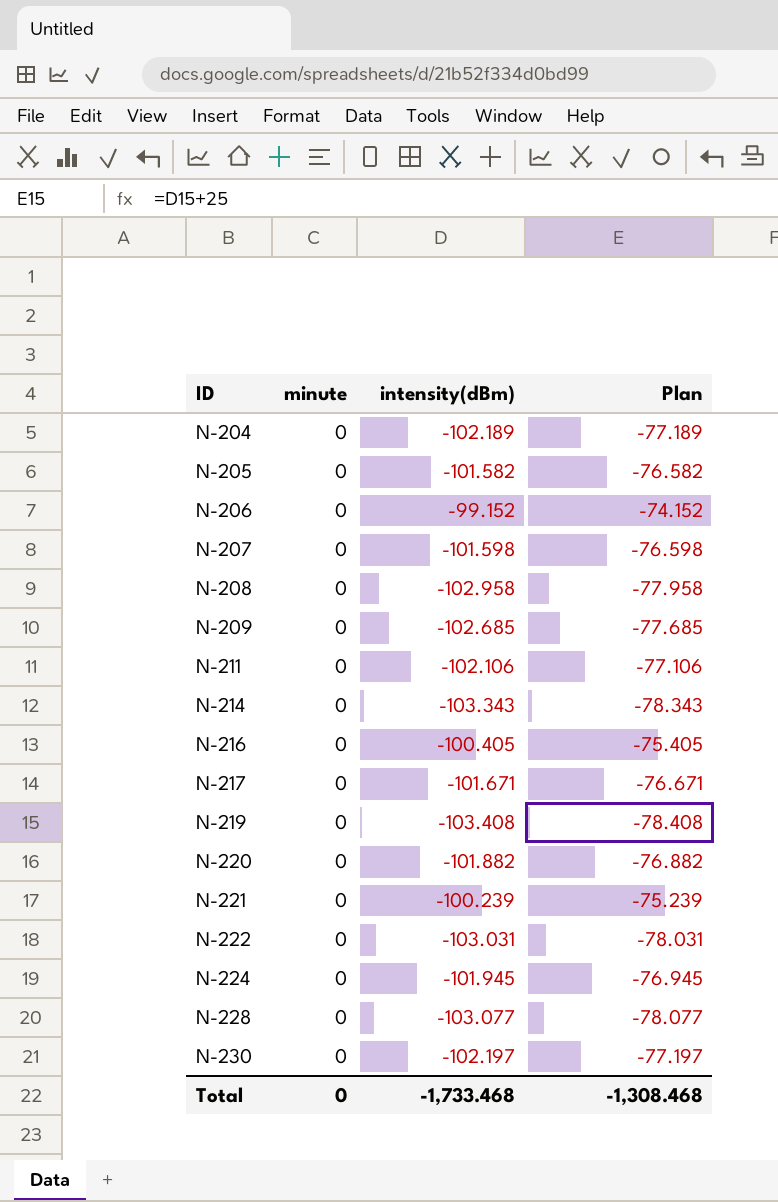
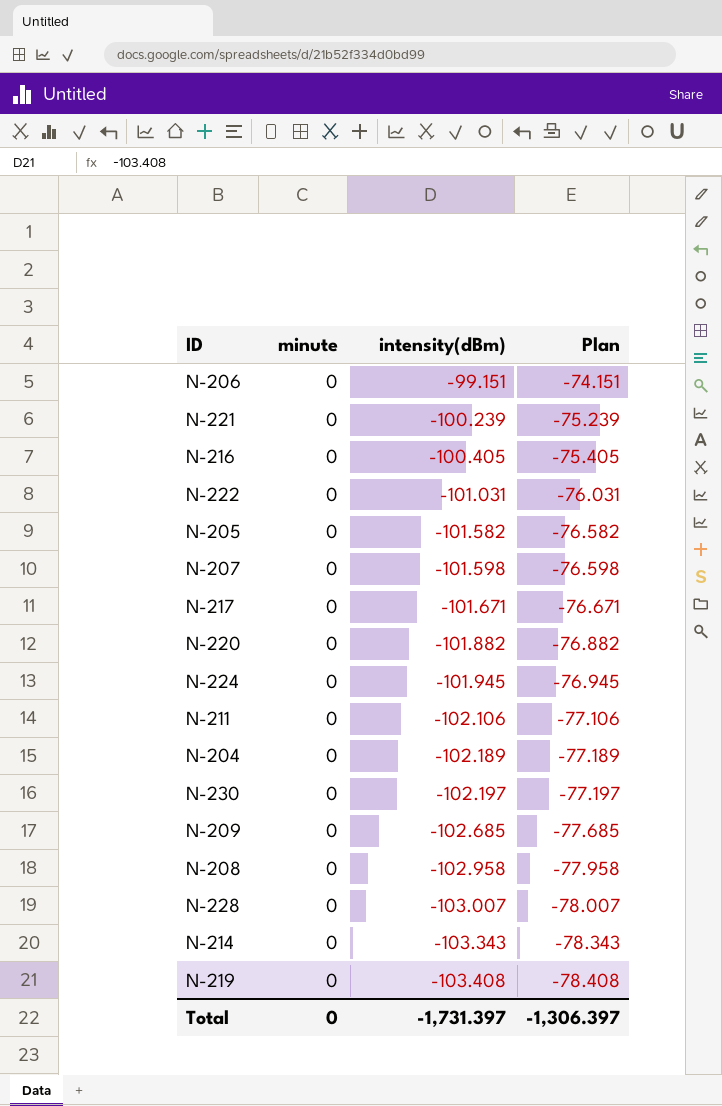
row order: ID ascending -> intensity(dBm) descending
N-206 | intensity(dBm): -99.152 -> -99.151
N-206 | Plan: -74.152 -> -74.151
N-222 | intensity(dBm): -103.031 -> -101.031
N-222 | Plan: -78.031 -> -76.031
N-228 | intensity(dBm): -103.077 -> -103.007
N-228 | Plan: -78.077 -> -78.007
Total | intensity(dBm): -1,733.468 -> -1,731.397
Total | Plan: -1,308.468 -> -1,306.397

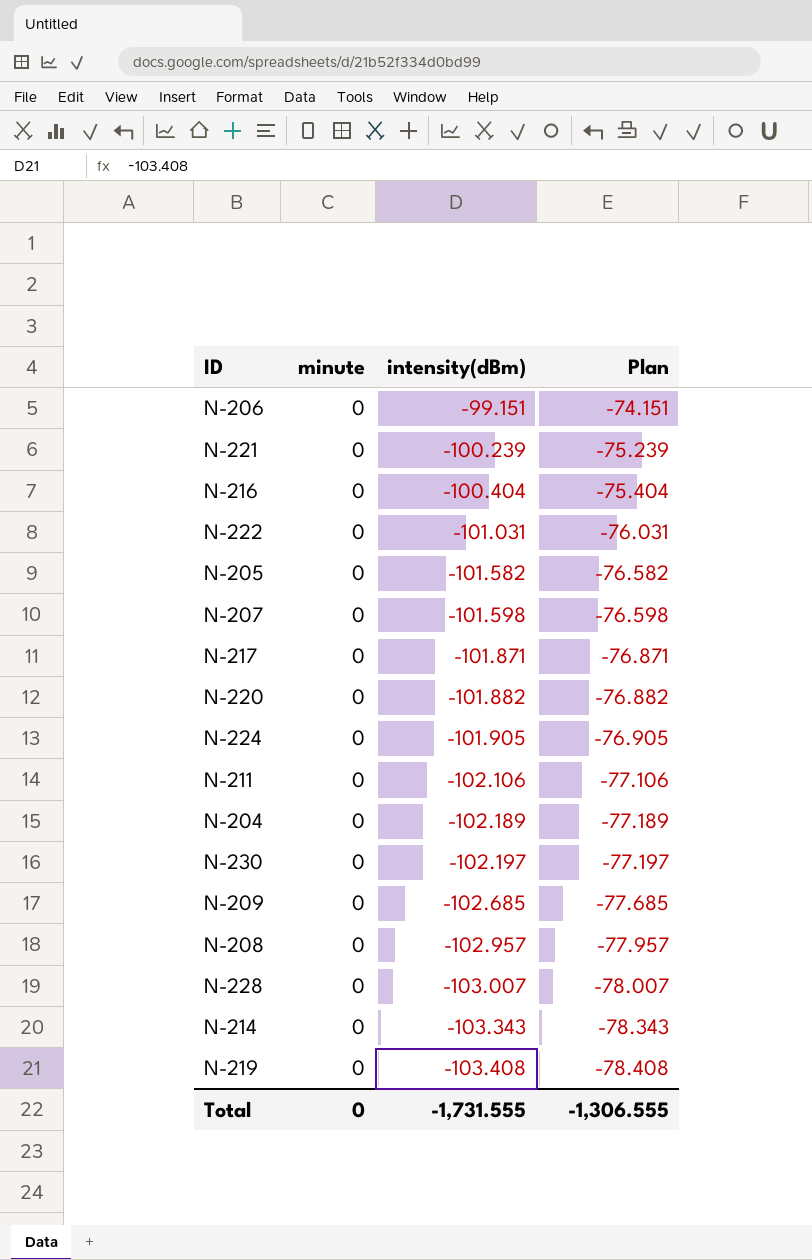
N-216 | intensity(dBm): -100.405 -> -100.404
N-216 | Plan: -75.405 -> -75.404
N-217 | intensity(dBm): -101.671 -> -101.871
N-217 | Plan: -76.671 -> -76.871
N-224 | intensity(dBm): -101.945 -> -101.905
N-224 | Plan: -76.945 -> -76.905
N-208 | intensity(dBm): -102.958 -> -102.957
N-208 | Plan: -77.958 -> -77.957
Total | intensity(dBm): -1,731.397 -> -1,731.555
Total | Plan: -1,306.397 -> -1,306.555

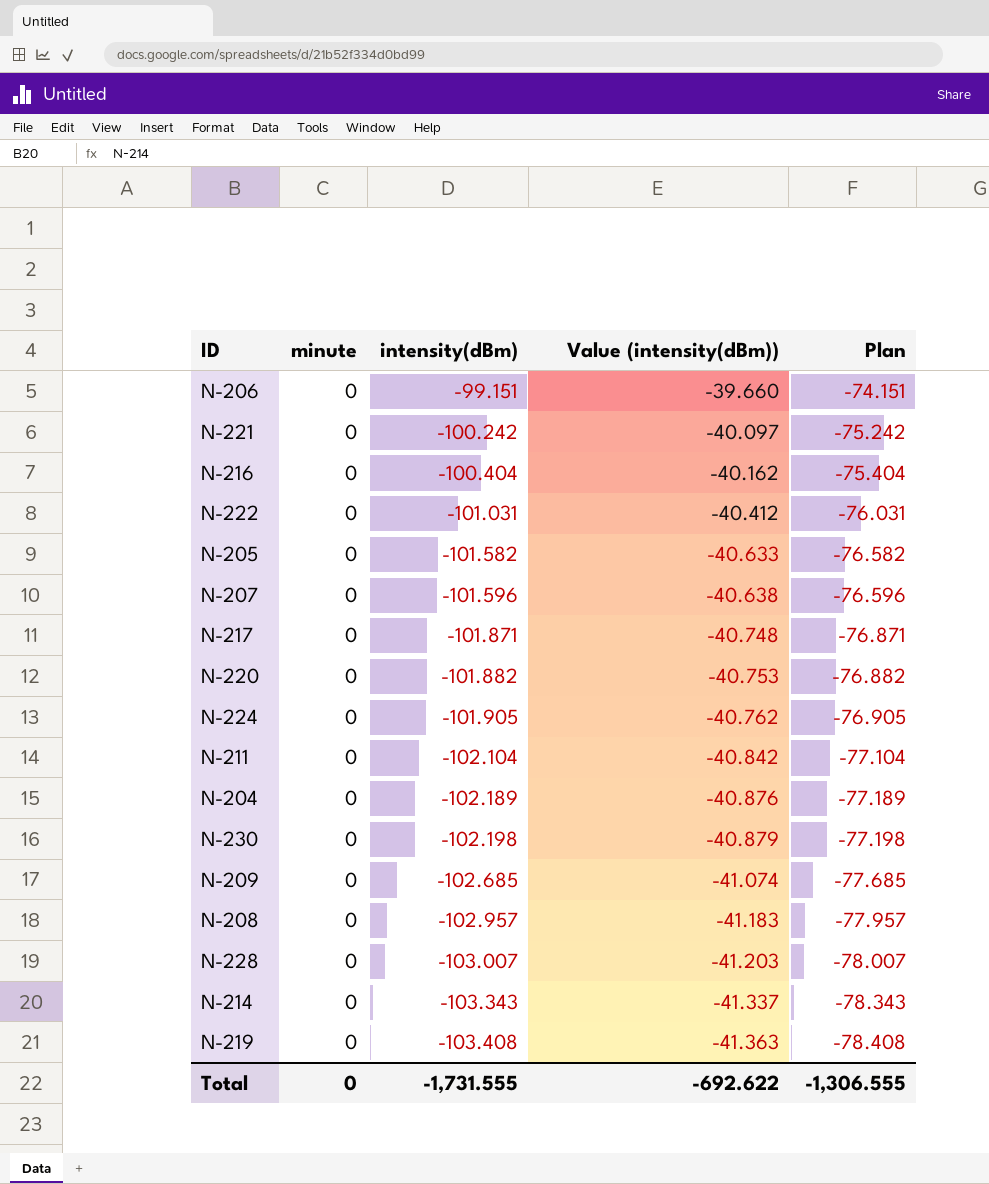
column Value (intensity(dBm)) | formula: none -> [intensity(dBm)] * 0.4
N-221 | intensity(dBm): -100.239 -> -100.242
N-221 | Plan: -75.239 -> -75.242
N-207 | intensity(dBm): -101.598 -> -101.596
N-207 | Plan: -76.598 -> -76.596
N-211 | intensity(dBm): -102.106 -> -102.104
N-211 | Plan: -77.106 -> -77.104
N-230 | intensity(dBm): -102.197 -> -102.198
N-230 | Plan: -77.197 -> -77.198

